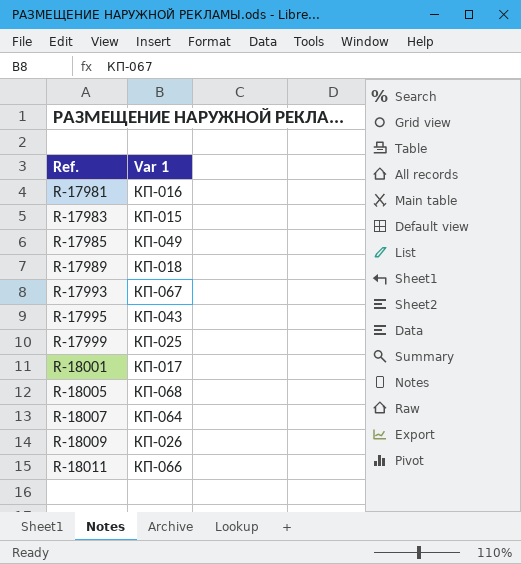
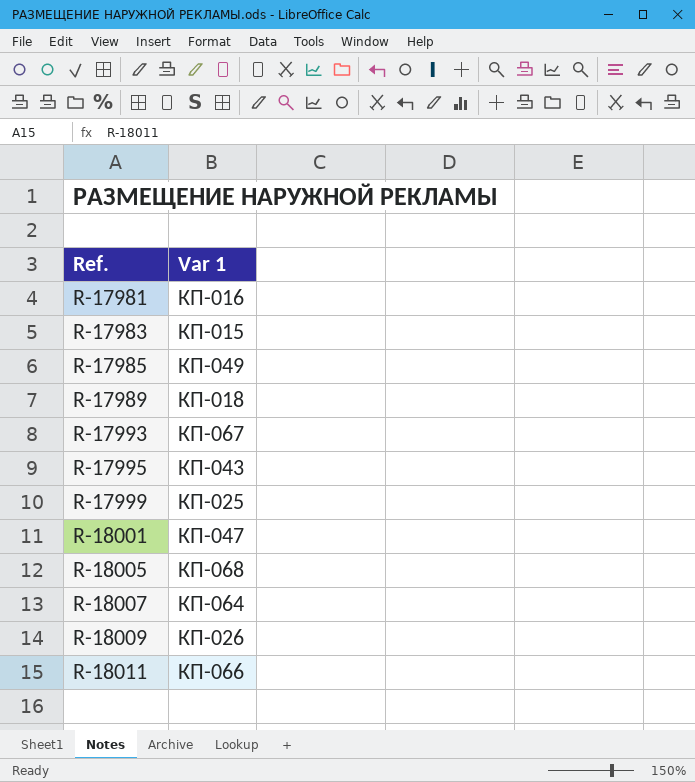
R-18001 | Var 1: КП-017 -> КП-047

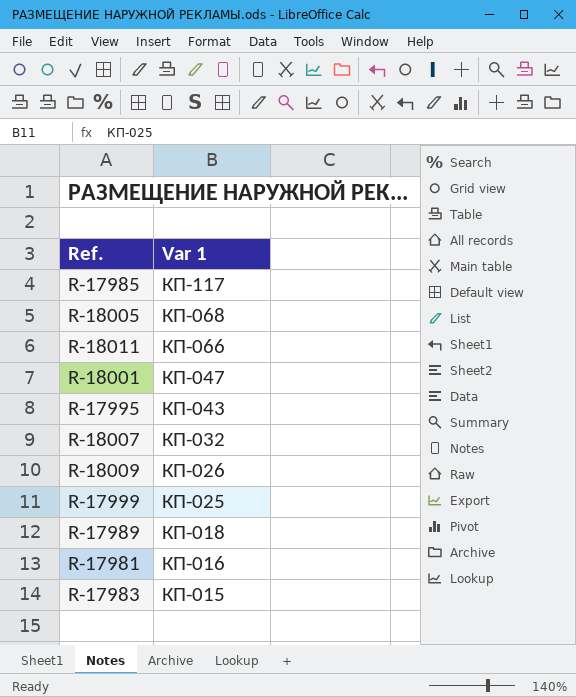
row order: Ref. ascending -> Var 1 descending
row R-17993: КП-067 -> none
R-17985 | Var 1: КП-049 -> КП-117
R-18007 | Var 1: КП-064 -> КП-032

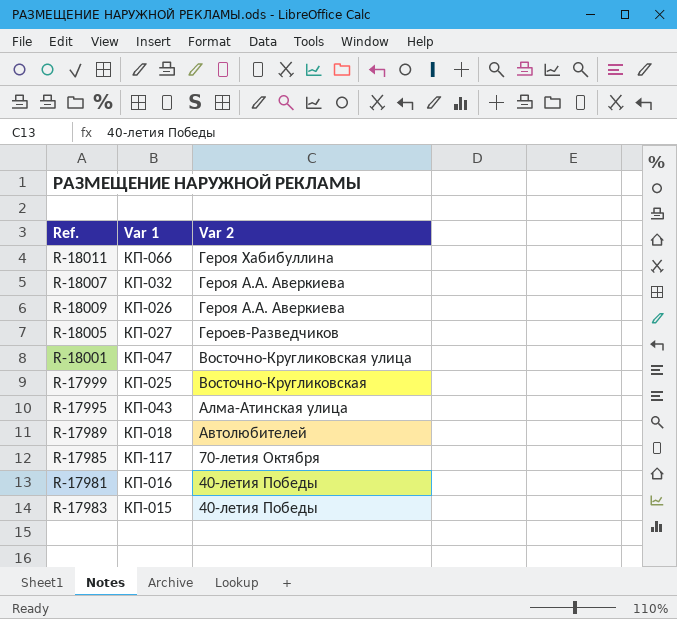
row order: Var 1 descending -> Var 2 descending
column Var 2 | position: none -> 3
R-18005 | Var 1: КП-068 -> КП-027

